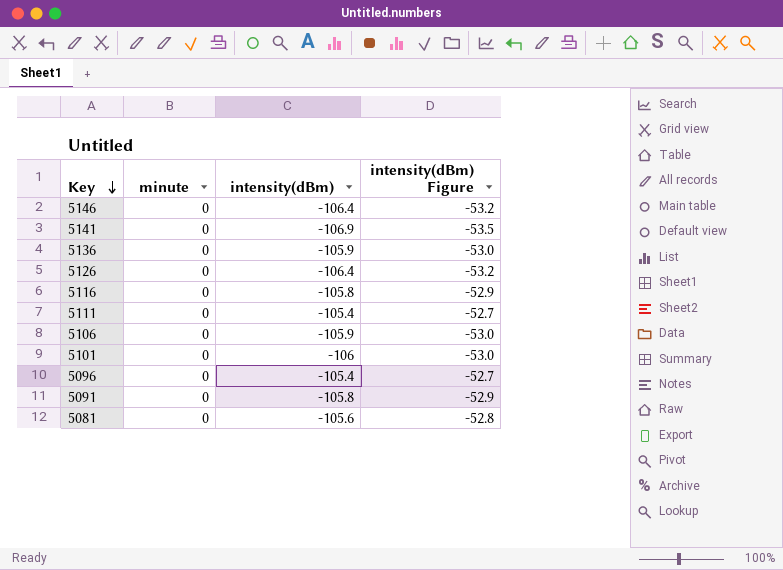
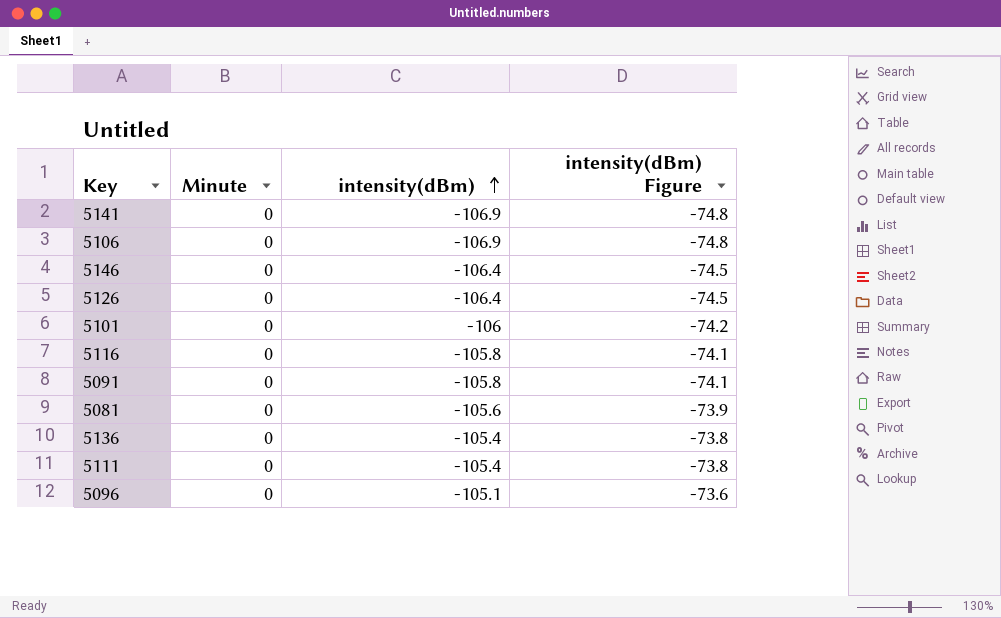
row order: Key descending -> intensity(dBm) ascending
column name: minute -> Minute
column intensity(dBm) Figure | formula: [intensity(dBm)] * 0.5 -> [intensity(dBm)] * 0.7
5106 | intensity(dBm): -105.9 -> -106.9
5136 | intensity(dBm): -105.9 -> -105.4
5096 | intensity(dBm): -105.4 -> -105.1

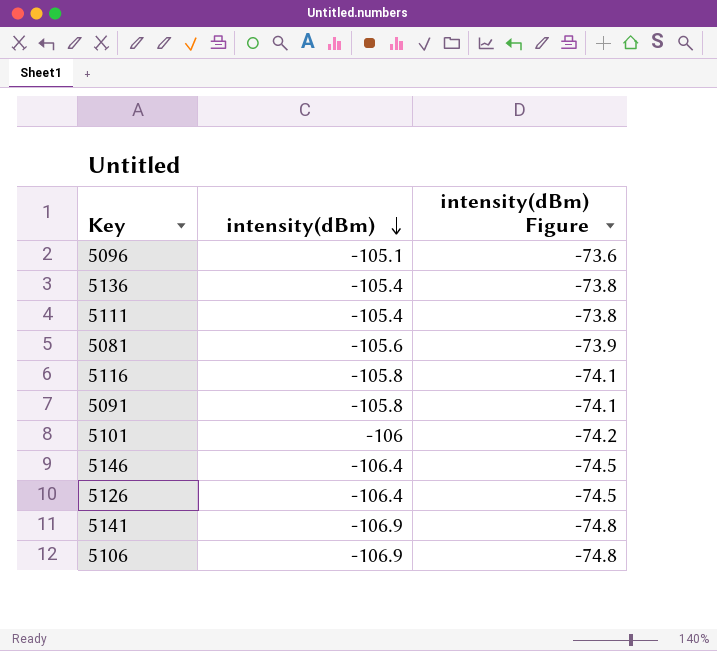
row order: intensity(dBm) ascending -> intensity(dBm) descending
column Minute | position: 2 -> none

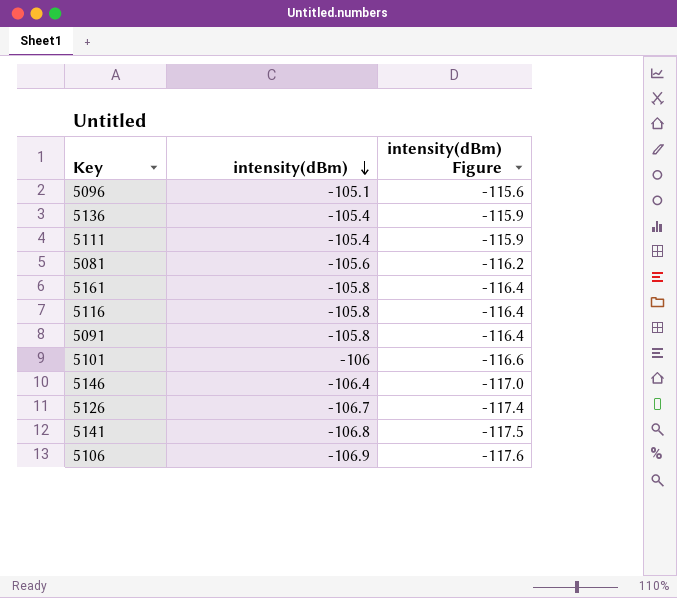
column intensity(dBm) Figure | formula: [intensity(dBm)] * 0.7 -> [intensity(dBm)] * 1.1
row 5161: none -> -105.8 | -116.4
5126 | intensity(dBm): -106.4 -> -106.7
5141 | intensity(dBm): -106.9 -> -106.8

